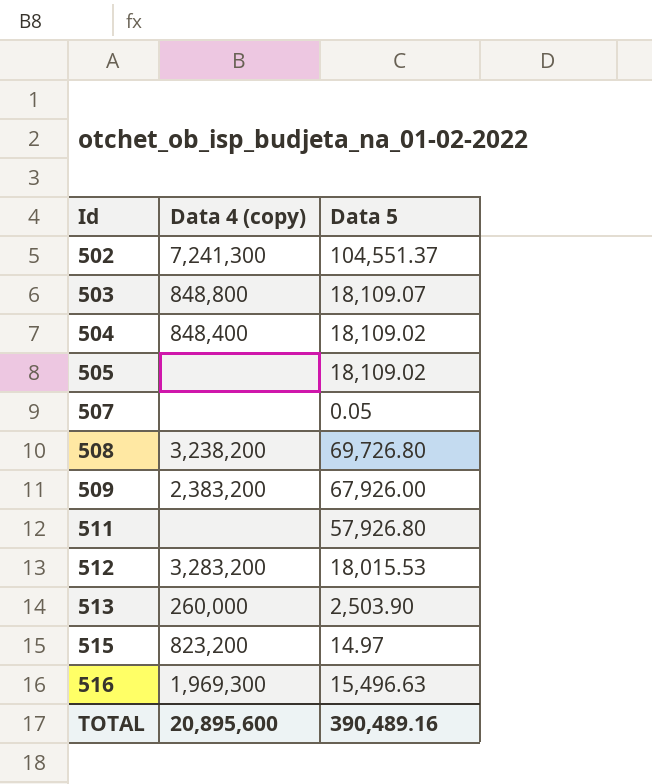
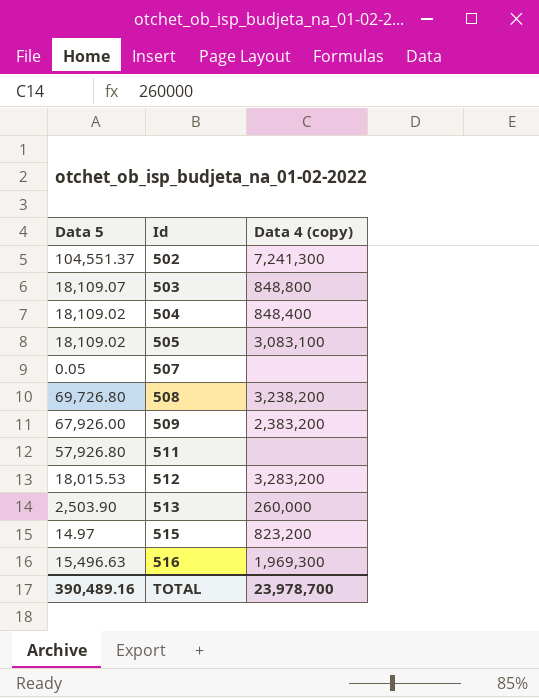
column Data 5 | position: 3 -> 1
505 | Data 4 (copy): none -> 3,083,100
TOTAL | Data 4 (copy): 20,895,600 -> 23,978,700

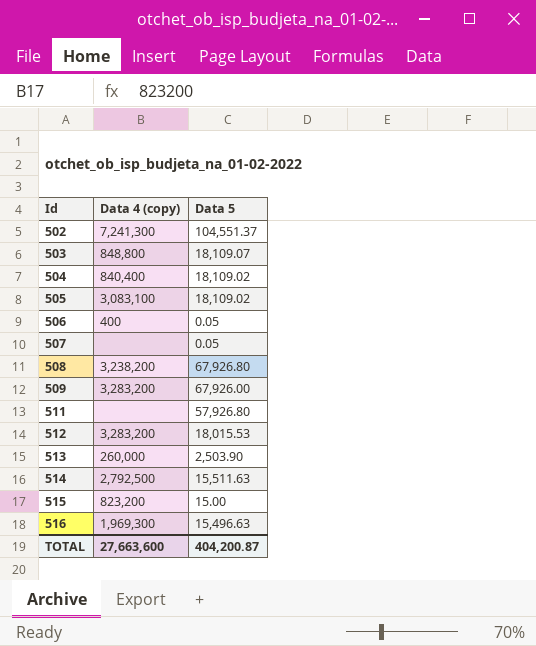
column Data 5 | position: 1 -> 3
504 | Data 4 (copy): 848,400 -> 840,400
row 506: none -> 400 | 0.05
508 | Data 5: 69,726.80 -> 67,926.80
509 | Data 4 (copy): 2,383,200 -> 3,283,200
row 514: none -> 2,792,500 | 15,511.63
515 | Data 5: 14.97 -> 15.00
TOTAL | Data 4 (copy): 23,978,700 -> 27,663,600
TOTAL | Data 5: 390,489.16 -> 404,200.87

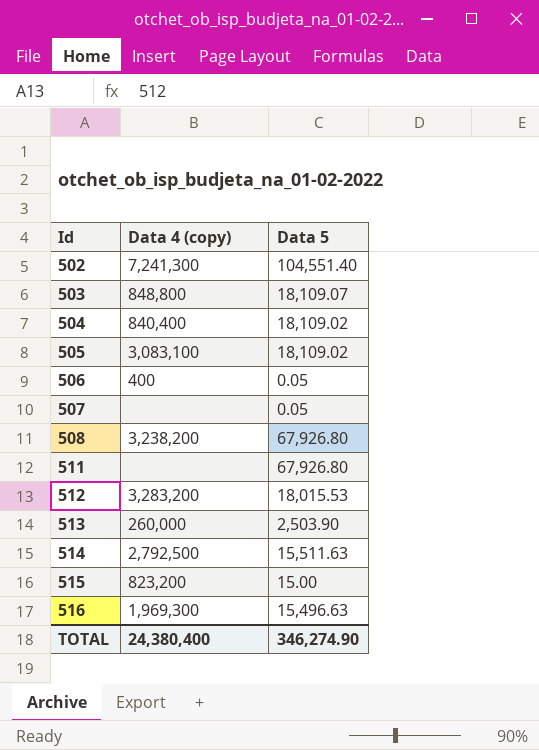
row 509: 3,283,200 | 67,926.00 -> none
502 | Data 5: 104,551.37 -> 104,551.40
511 | Data 5: 57,926.80 -> 67,926.80
TOTAL | Data 4 (copy): 27,663,600 -> 24,380,400
TOTAL | Data 5: 404,200.87 -> 346,274.90

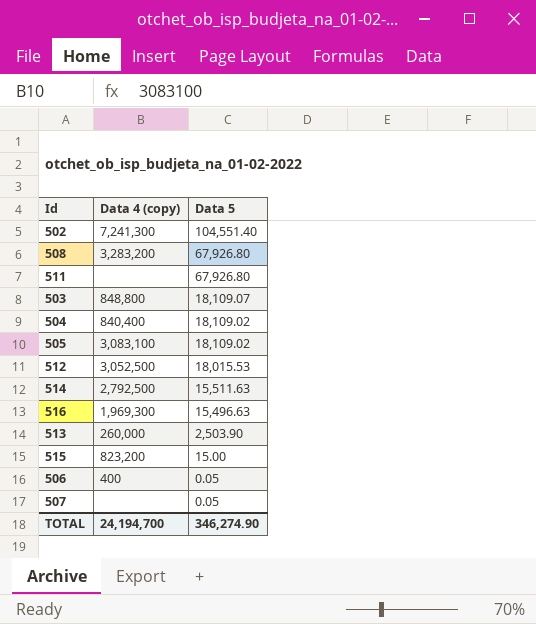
row order: Id ascending -> Data 5 descending
508 | Data 4 (copy): 3,238,200 -> 3,283,200
512 | Data 4 (copy): 3,283,200 -> 3,052,500
TOTAL | Data 4 (copy): 24,380,400 -> 24,194,700

